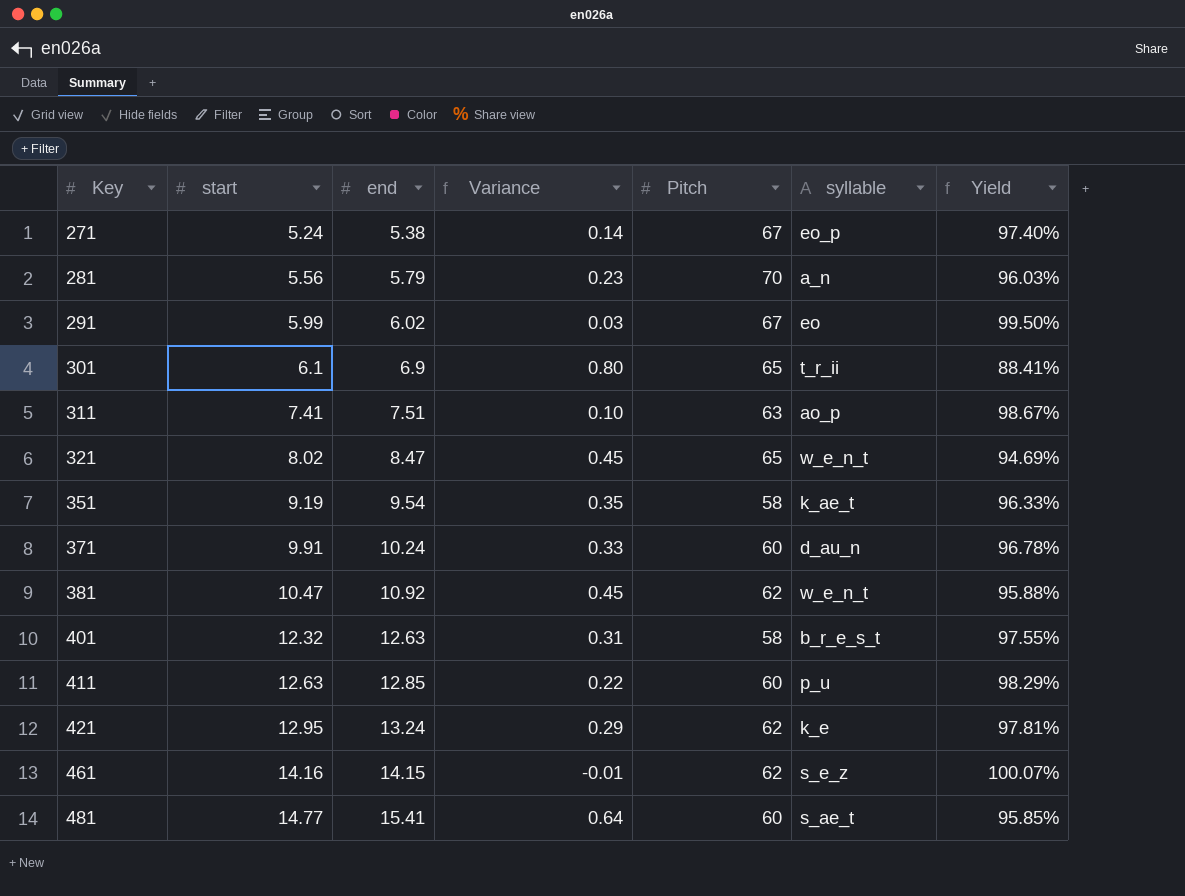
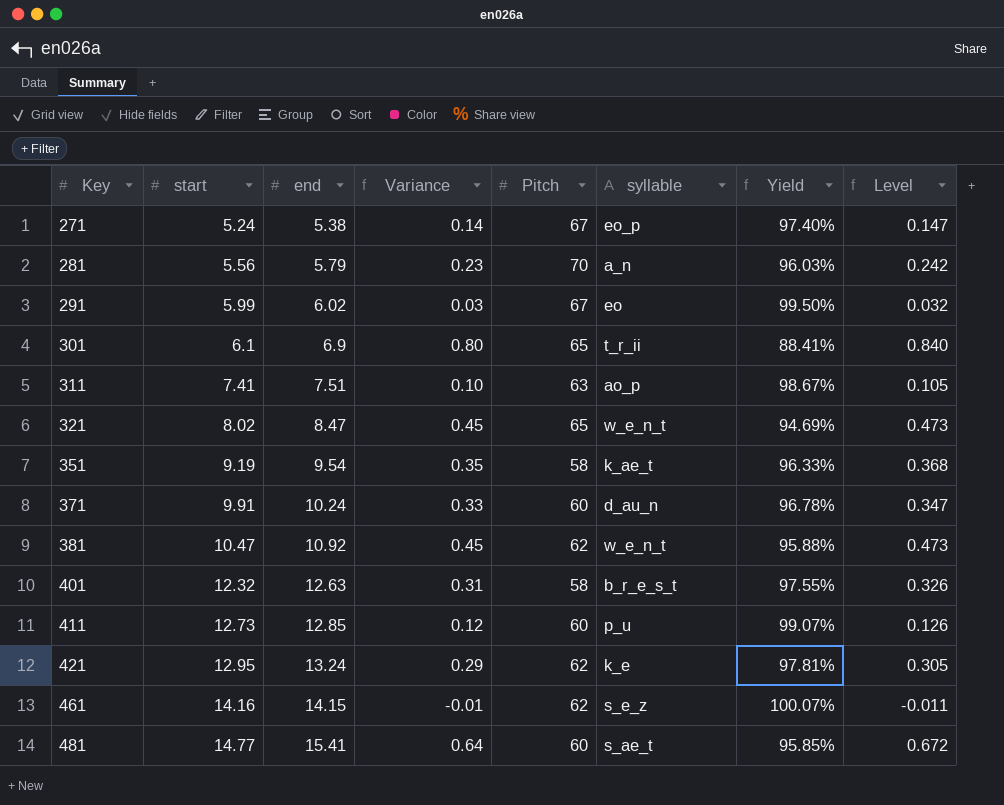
column Level | formula: none -> [Variance] * 1.05
411 | start: 12.63 -> 12.73
411 | Variance: 0.22 -> 0.12
411 | Yield: 98.29% -> 99.07%

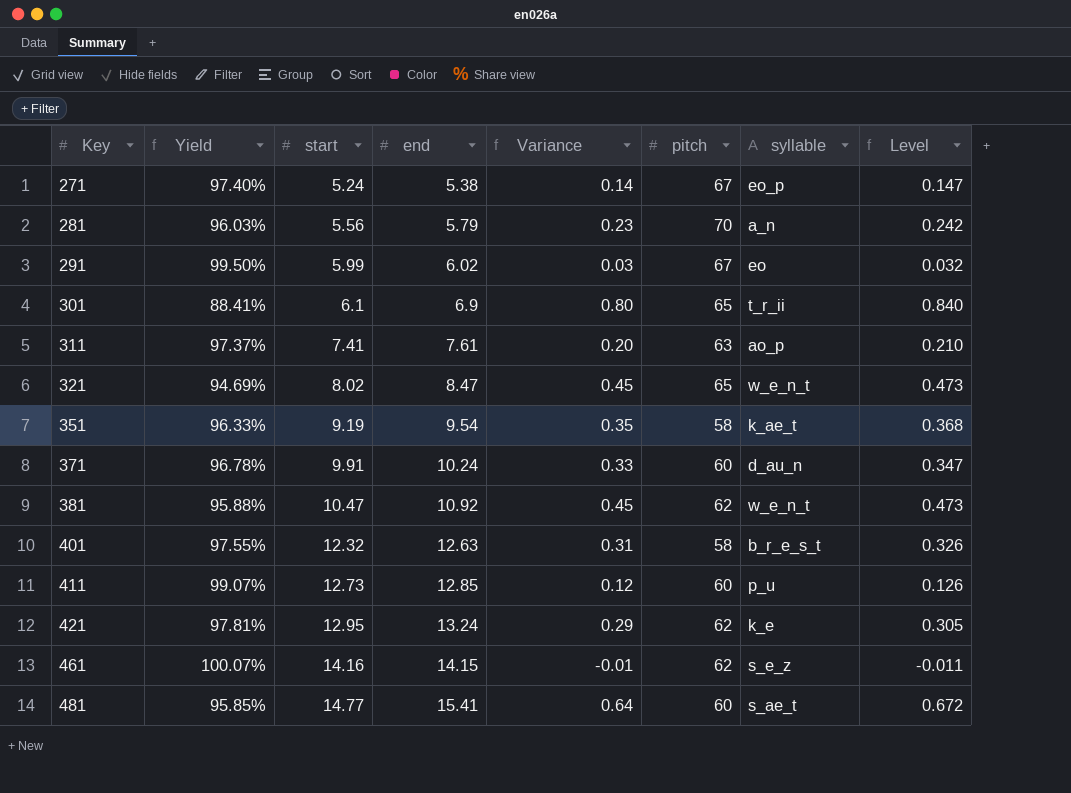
column Yield | position: 7 -> 2
column name: Pitch -> pitch
311 | Yield: 98.67% -> 97.37%
311 | end: 7.51 -> 7.61
311 | Variance: 0.10 -> 0.20
311 | Level: 0.105 -> 0.210

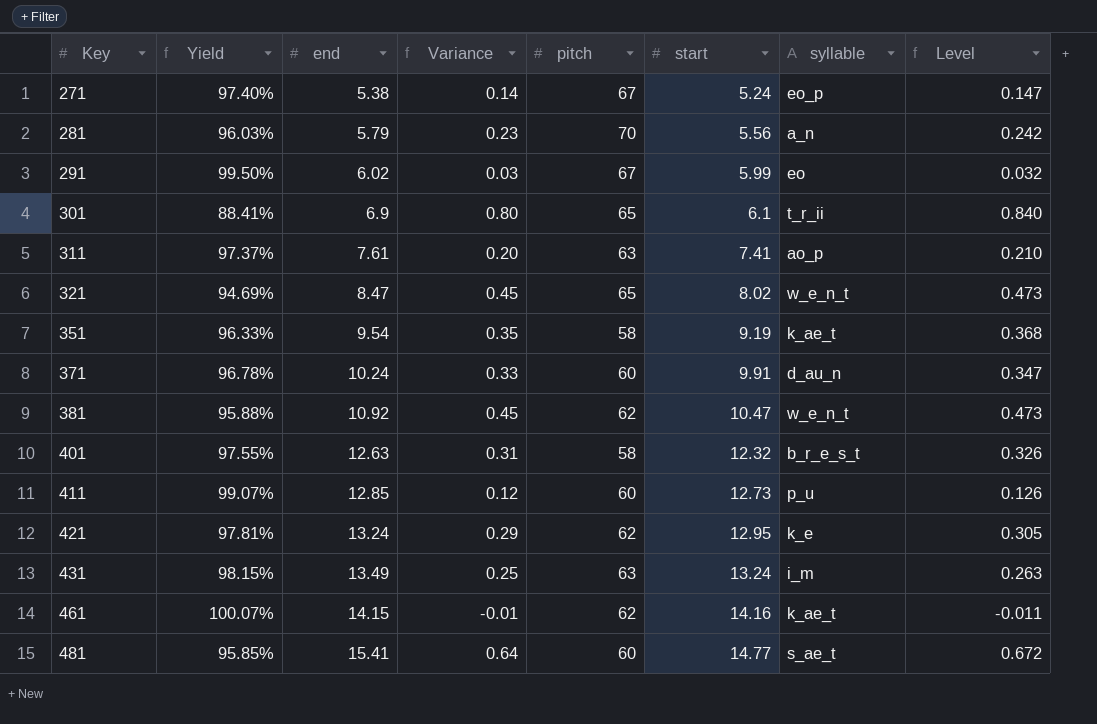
column start | position: 3 -> 6
row 431: none -> 98.15% | 13.49 | 0.25 | 63 | 13.24 | i_m | 0.263
461 | syllable: s_e_z -> k_ae_t

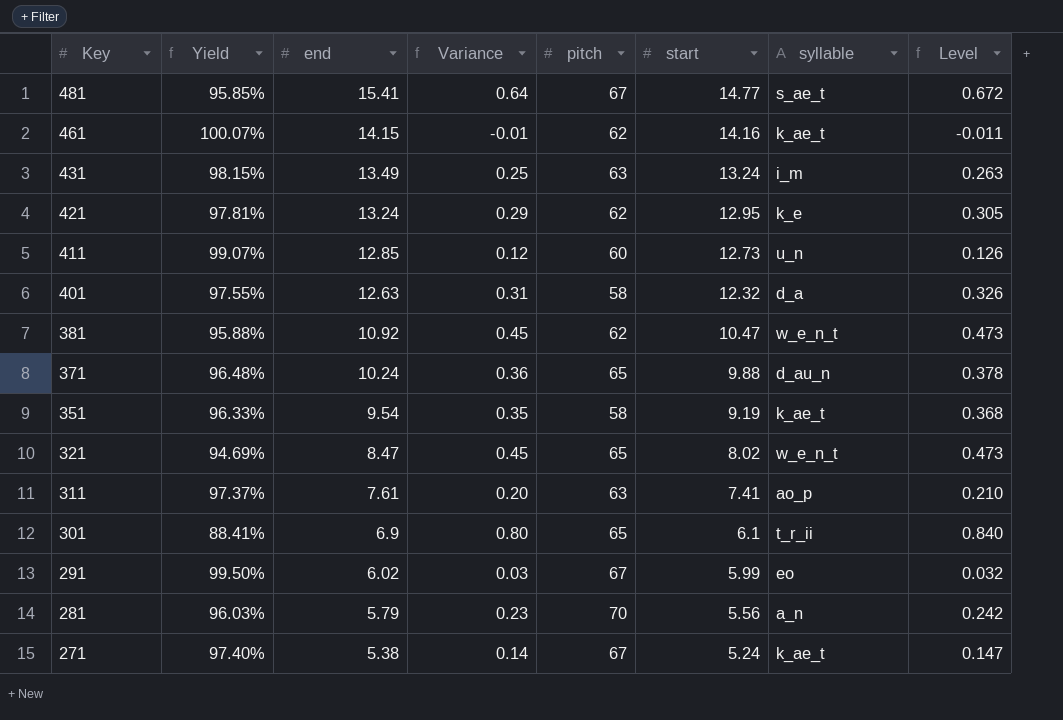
row order: Key ascending -> Key descending
481 | pitch: 60 -> 67
411 | syllable: p_u -> u_n
401 | syllable: b_r_e_s_t -> d_a
371 | Yield: 96.78% -> 96.48%
371 | Variance: 0.33 -> 0.36
371 | pitch: 60 -> 65
371 | start: 9.91 -> 9.88
371 | Level: 0.347 -> 0.378
271 | syllable: eo_p -> k_ae_t

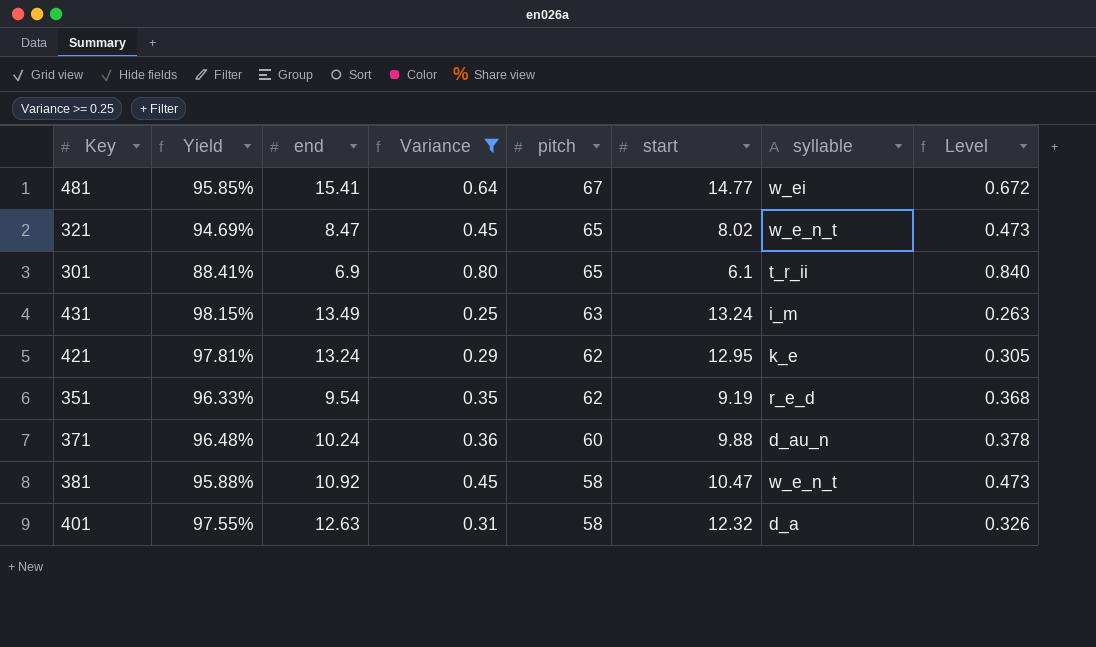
filter: none -> Variance >= 0.25
row order: Key descending -> pitch descending
481 | syllable: s_ae_t -> w_ei
351 | pitch: 58 -> 62
351 | syllable: k_ae_t -> r_e_d
371 | pitch: 65 -> 60
381 | pitch: 62 -> 58

